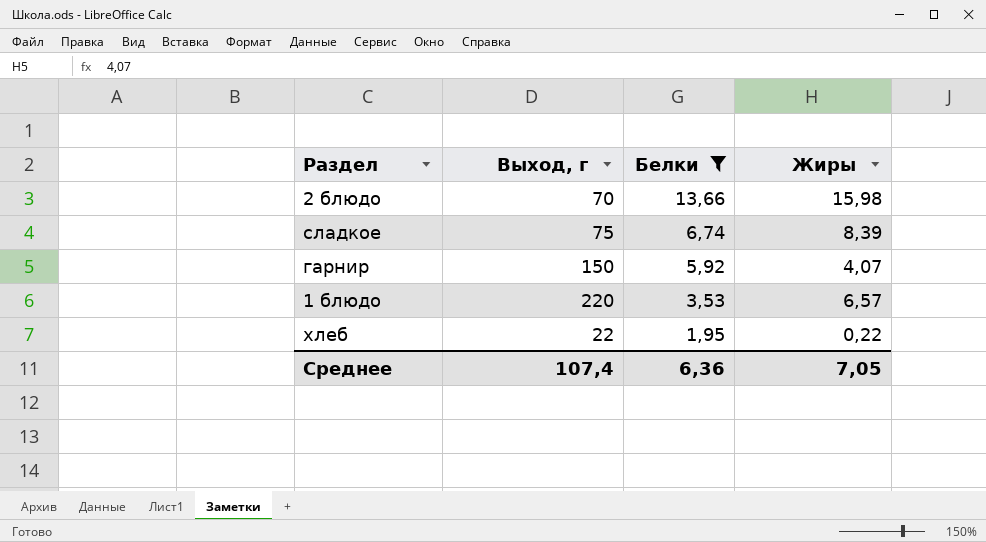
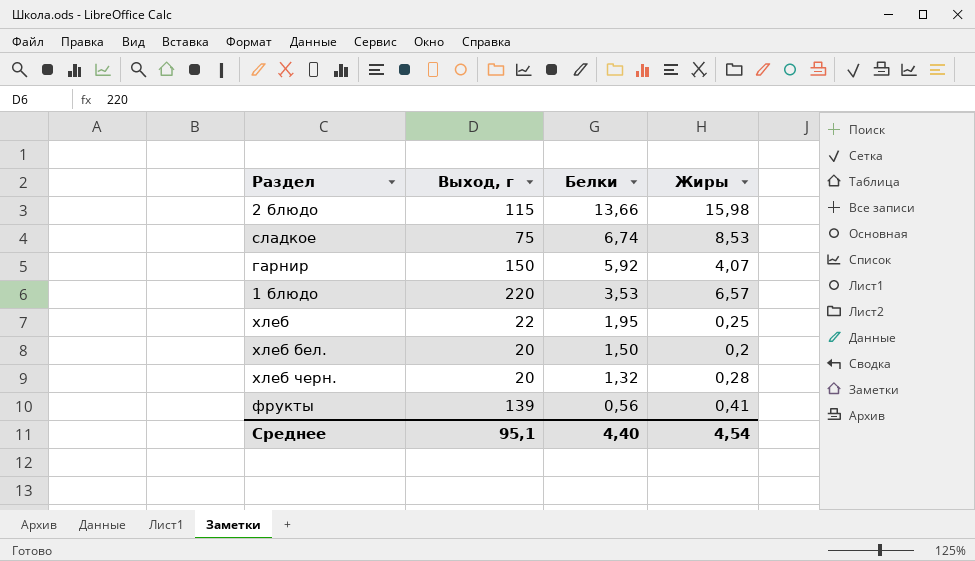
filter: Белки >= 1,95 -> none
2 блюдо | Выход, г: 70 -> 115
сладкое | Жиры: 8,39 -> 8,53
хлеб | Жиры: 0,22 -> 0,25
Среднее | Выход, г: 107,4 -> 95,1
Среднее | Белки: 6,36 -> 4,40
Среднее | Жиры: 7,05 -> 4,54

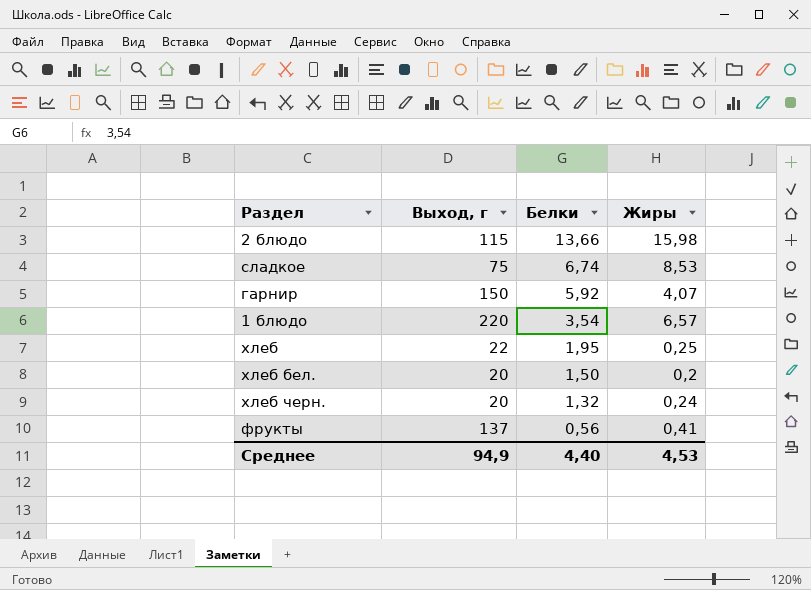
1 блюдо | Белки: 3,53 -> 3,54
хлеб черн. | Жиры: 0,28 -> 0,24
фрукты | Выход, г: 139 -> 137
Среднее | Выход, г: 95,1 -> 94,9
Среднее | Жиры: 4,54 -> 4,53

